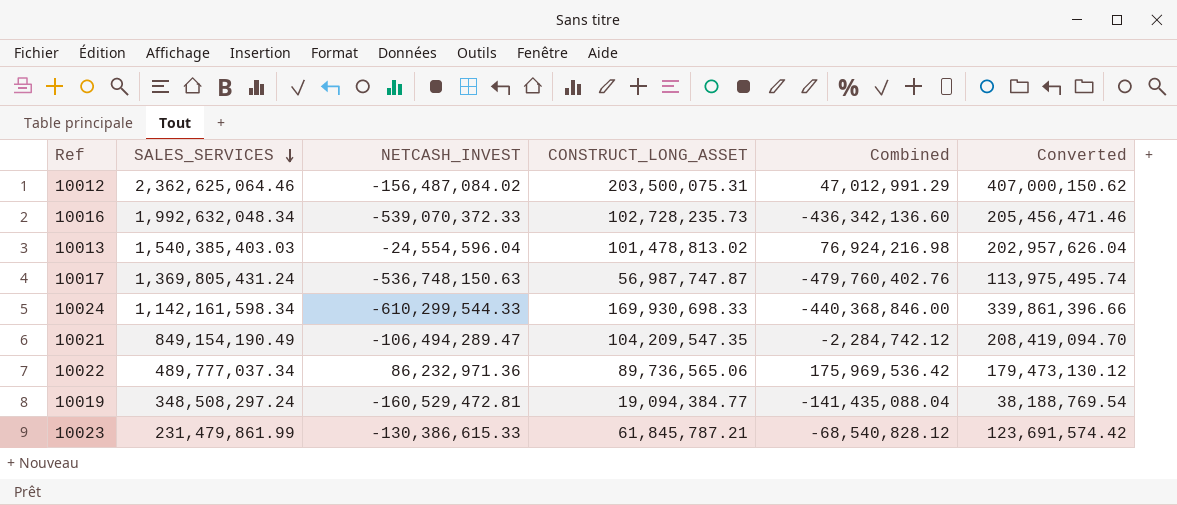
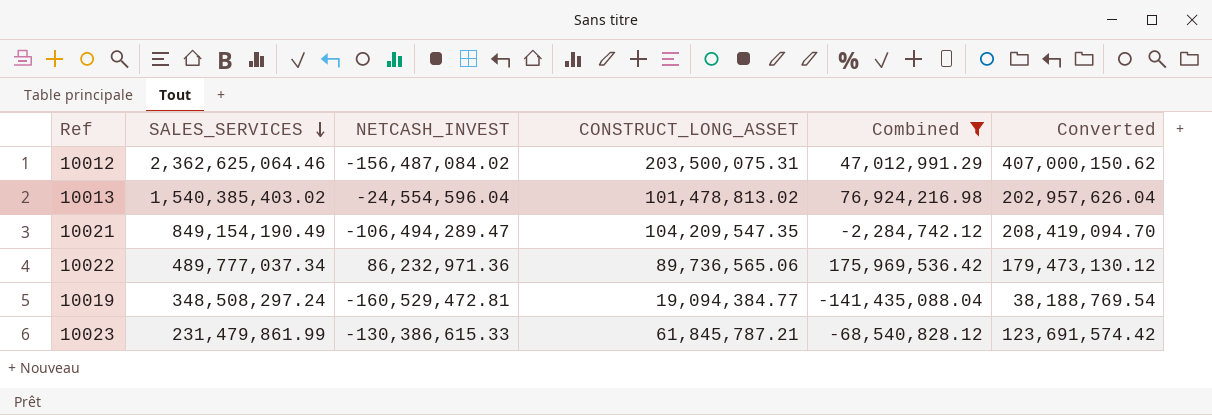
filter: none -> Combined >= -141,435,088.04
10013 | SALES_SERVICES: 1,540,385,403.03 -> 1,540,385,403.02

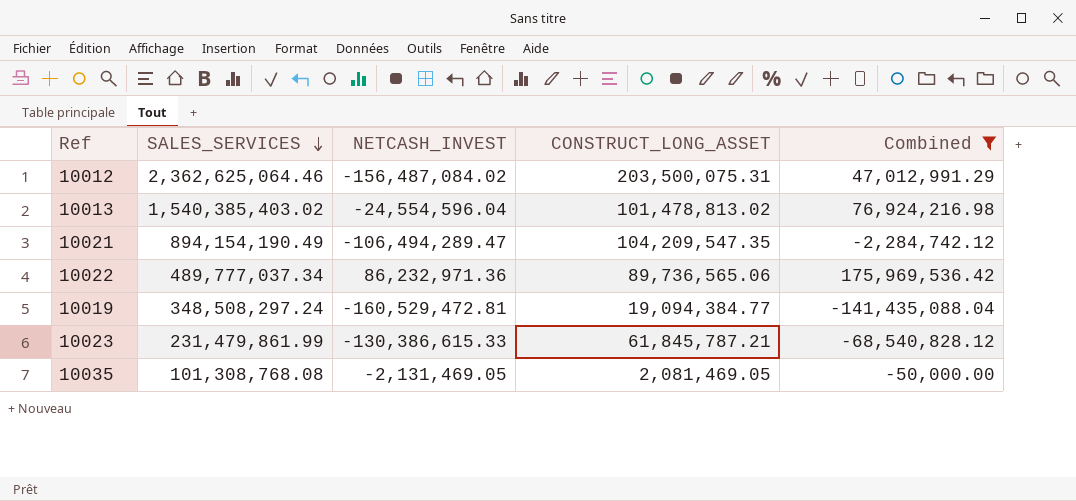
column Converted | formula: [CONSTRUCT_LONG_ASSET] * 2 -> none
10021 | SALES_SERVICES: 849,154,190.49 -> 894,154,190.49
row 10035: none -> 101,308,768.08 | -2,131,469.05 | 2,081,469.05 | -50,000.00

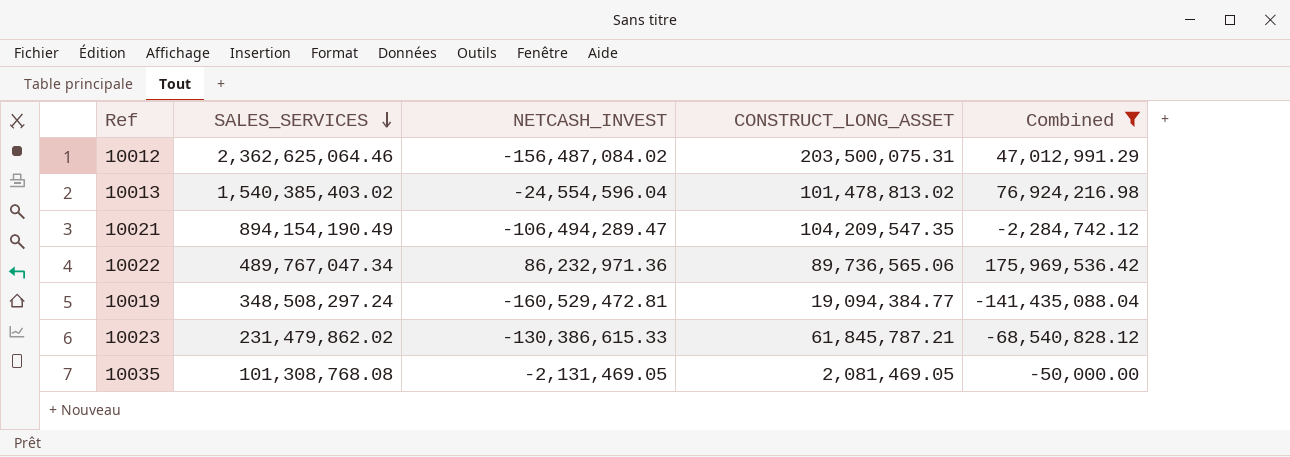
10022 | SALES_SERVICES: 489,777,037.34 -> 489,767,047.34
10023 | SALES_SERVICES: 231,479,861.99 -> 231,479,862.02

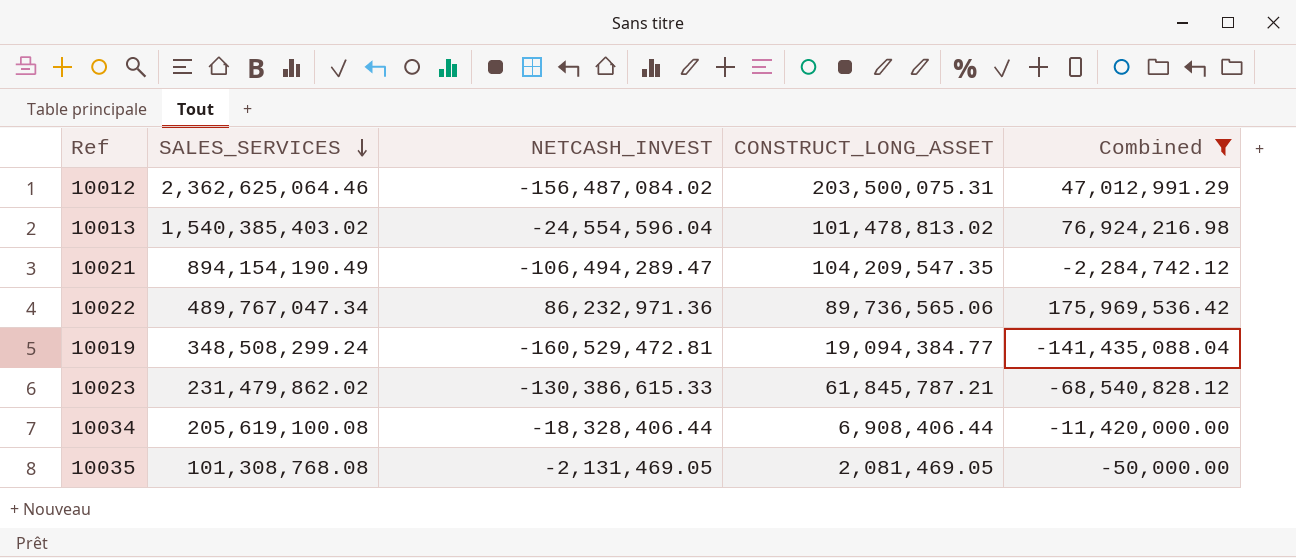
10019 | SALES_SERVICES: 348,508,297.24 -> 348,508,299.24
row 10034: none -> 205,619,100.08 | -18,328,406.44 | 6,908,406.44 | -11,420,000.00

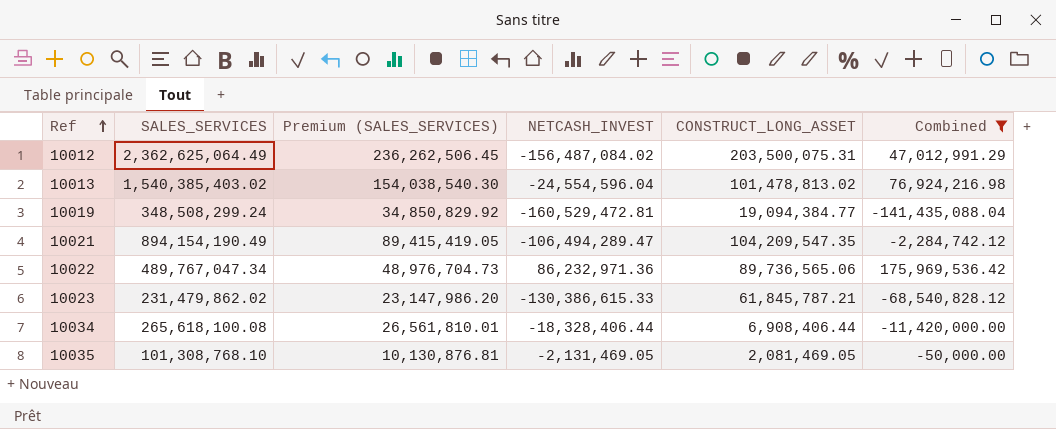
row order: SALES_SERVICES descending -> Ref ascending
column Premium (SALES_SERVICES) | formula: none -> [SALES_SERVICES] * 0.1
10012 | SALES_SERVICES: 2,362,625,064.46 -> 2,362,625,064.49
10034 | SALES_SERVICES: 205,619,100.08 -> 265,618,100.08
10035 | SALES_SERVICES: 101,308,768.08 -> 101,308,768.10

